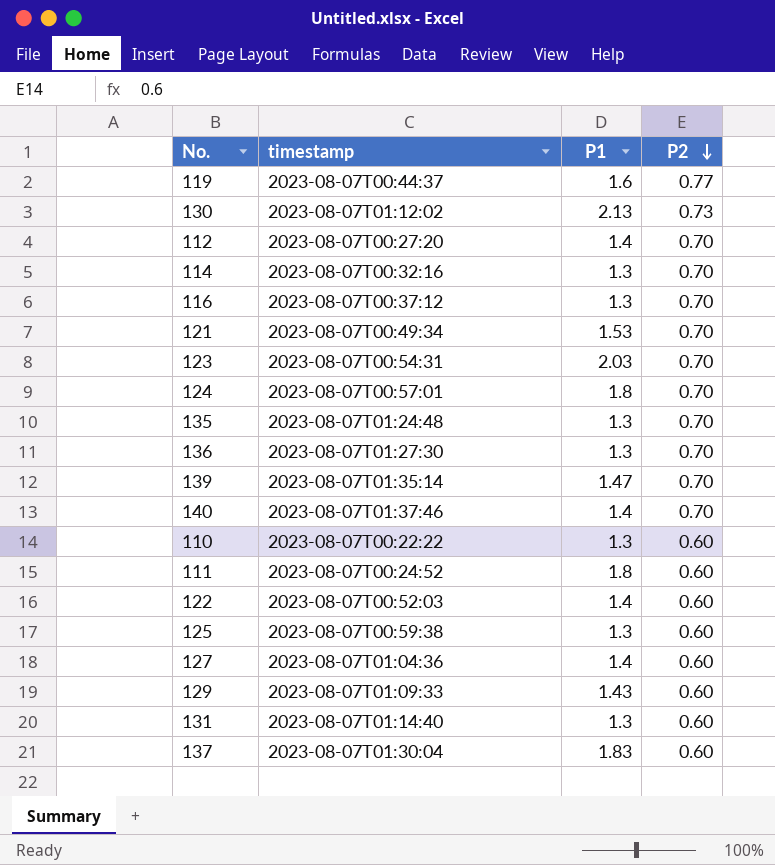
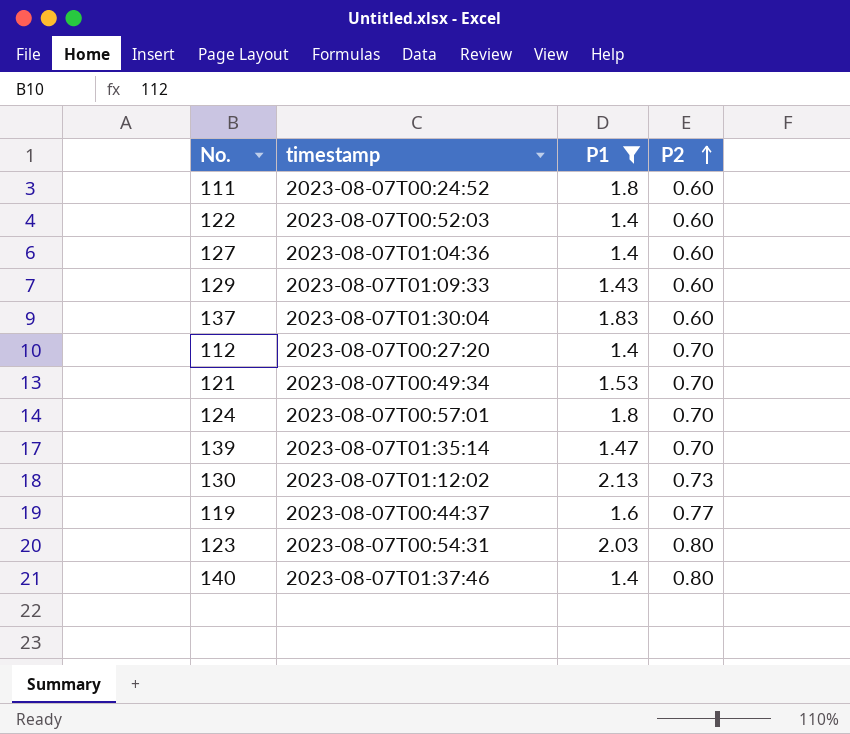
filter: none -> P1 != 1.3
row order: P2 descending -> P2 ascending
123 | P2: 0.70 -> 0.80
140 | P2: 0.70 -> 0.80

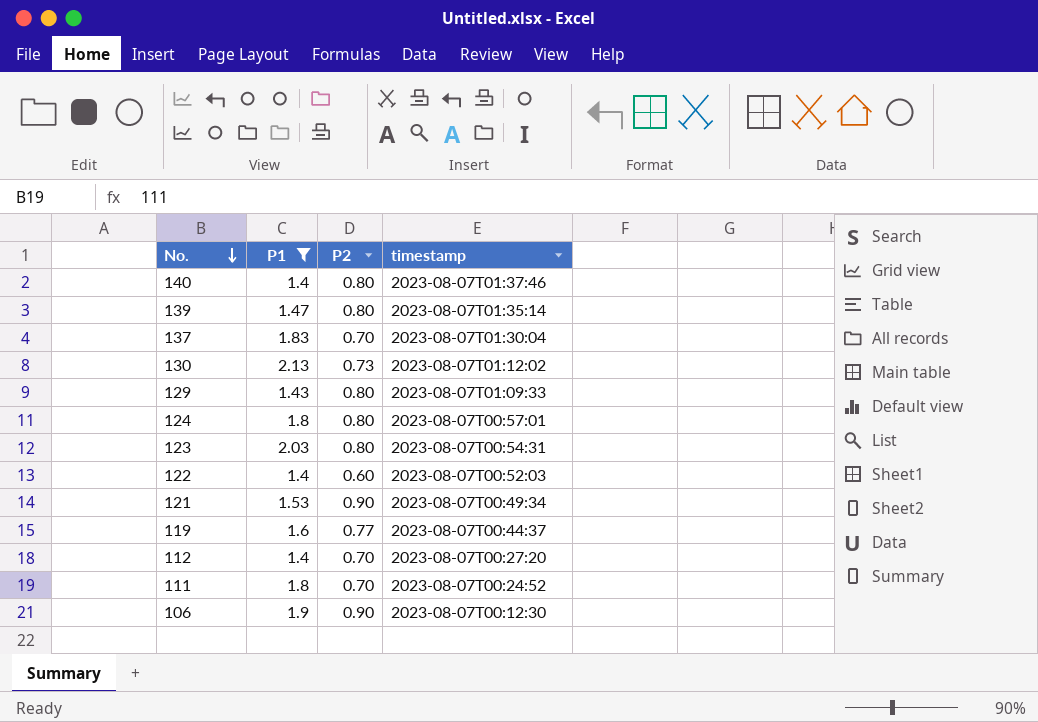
row order: P2 ascending -> No. descending
column timestamp | position: 2 -> 4
row 127: 2023-08-07T01:04:36 | 1.4 | 0.60 -> none
139 | P2: 0.70 -> 0.80
137 | P2: 0.60 -> 0.70
129 | P2: 0.60 -> 0.80
124 | P2: 0.70 -> 0.80
121 | P2: 0.70 -> 0.90
111 | P2: 0.60 -> 0.70
row 106: none -> 1.9 | 0.90 | 2023-08-07T00:12:30

